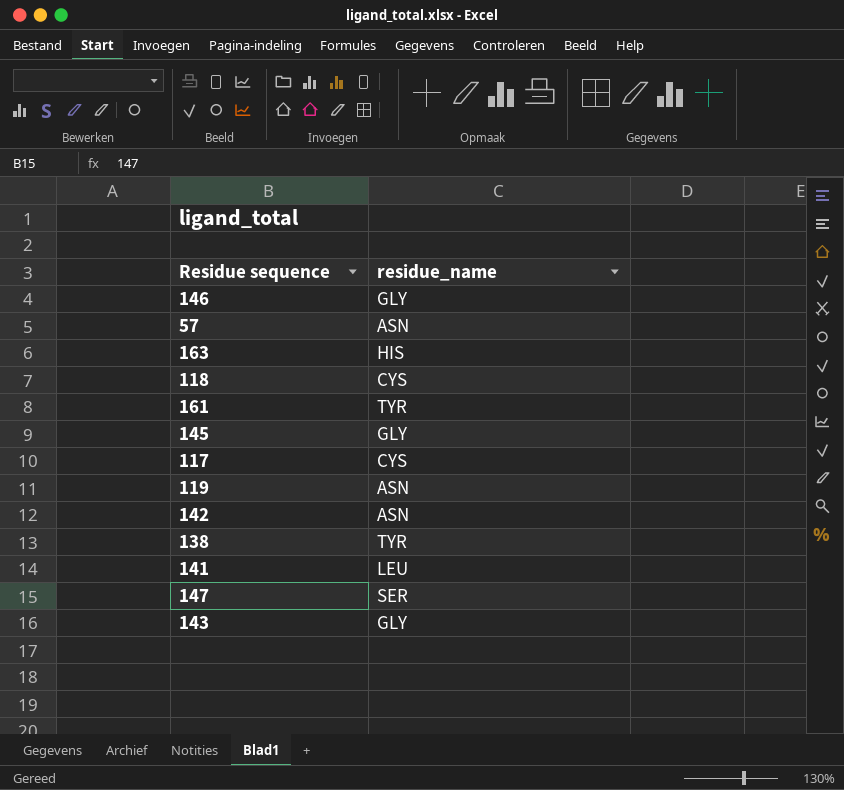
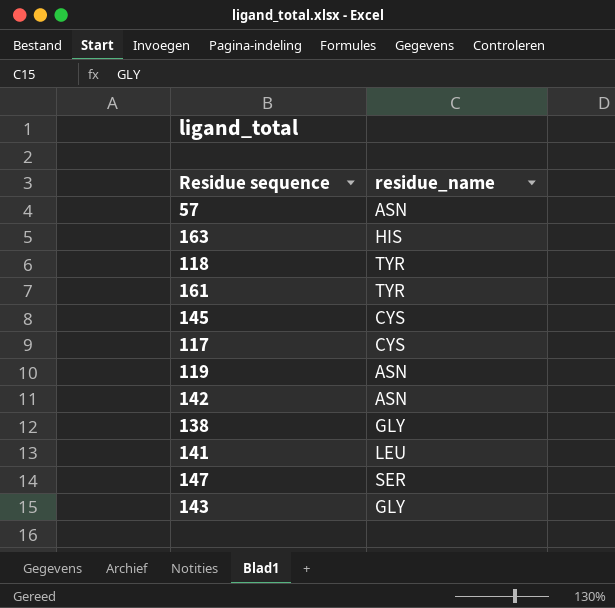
row 146: GLY -> none
118 | residue_name: CYS -> TYR
145 | residue_name: GLY -> CYS
138 | residue_name: TYR -> GLY

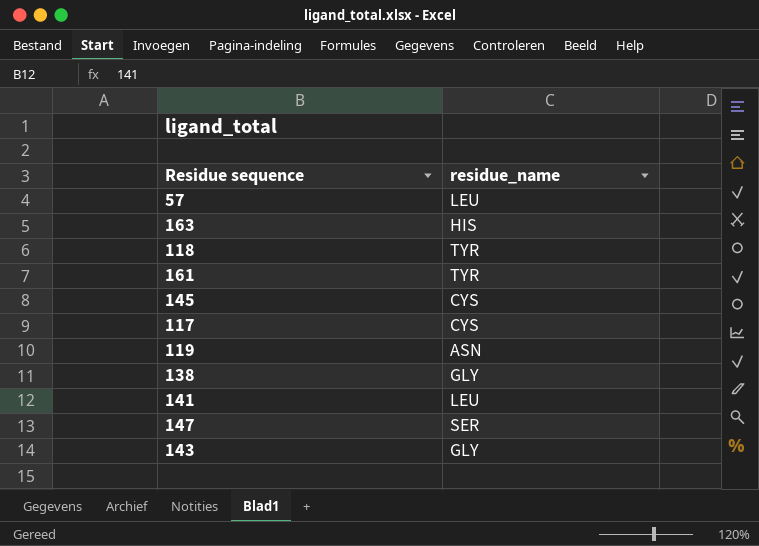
row 142: ASN -> none
57 | residue_name: ASN -> LEU

